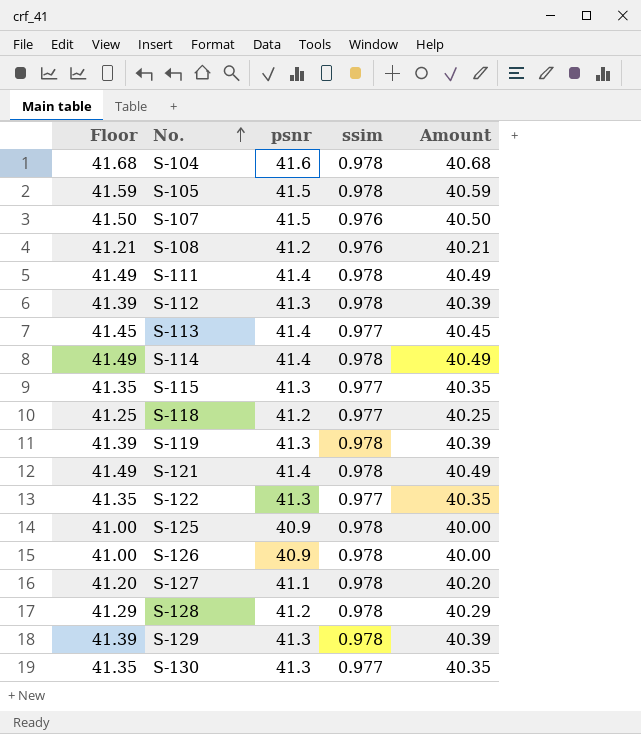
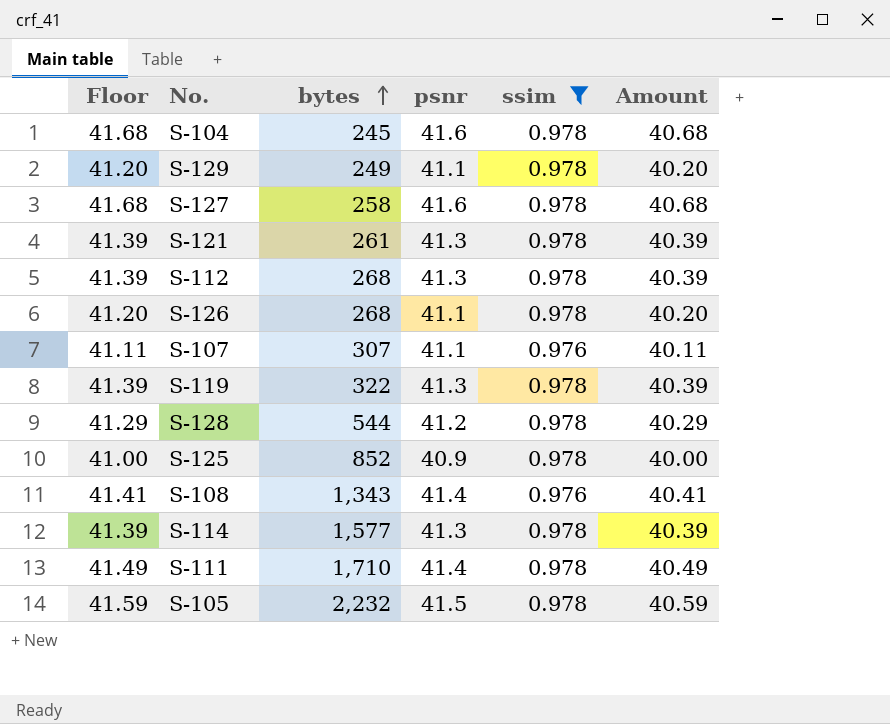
filter: none -> ssim != 0.977
row order: No. ascending -> bytes ascending
column bytes | position: none -> 3
S-129 | Floor: 41.39 -> 41.20
S-129 | psnr: 41.3 -> 41.1
S-129 | Amount: 40.39 -> 40.20
S-127 | Floor: 41.20 -> 41.68
S-127 | psnr: 41.1 -> 41.6
S-127 | Amount: 40.20 -> 40.68
S-121 | Floor: 41.49 -> 41.39
S-121 | psnr: 41.4 -> 41.3
S-121 | Amount: 40.49 -> 40.39
S-126 | Floor: 41.00 -> 41.20
S-126 | psnr: 40.9 -> 41.1
S-126 | Amount: 40.00 -> 40.20
S-107 | Floor: 41.50 -> 41.11
S-107 | psnr: 41.5 -> 41.1
S-107 | Amount: 40.50 -> 40.11
S-108 | Floor: 41.21 -> 41.41
S-108 | psnr: 41.2 -> 41.4
S-108 | Amount: 40.21 -> 40.41
S-114 | Floor: 41.49 -> 41.39
S-114 | psnr: 41.4 -> 41.3
S-114 | Amount: 40.49 -> 40.39

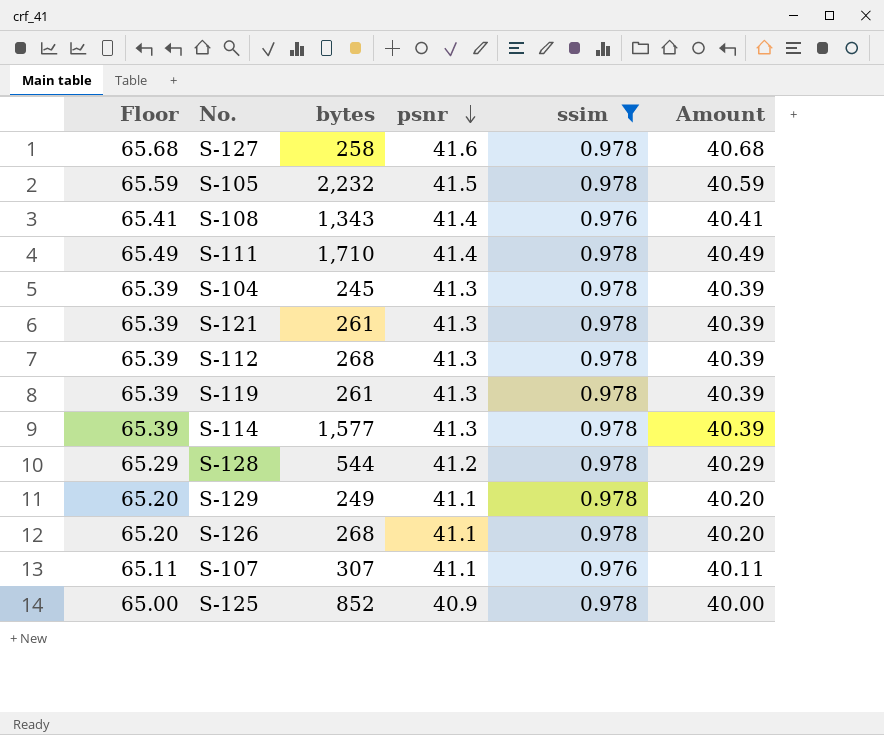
row order: bytes ascending -> psnr descending
column Floor | formula: [Amount] + 1 -> [Amount] + 25
S-104 | psnr: 41.6 -> 41.3
S-104 | Amount: 40.68 -> 40.39
S-119 | bytes: 322 -> 261

